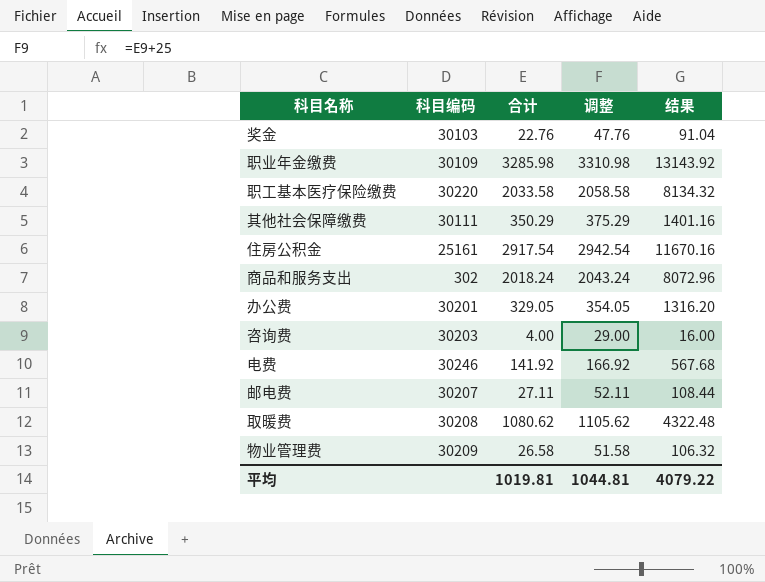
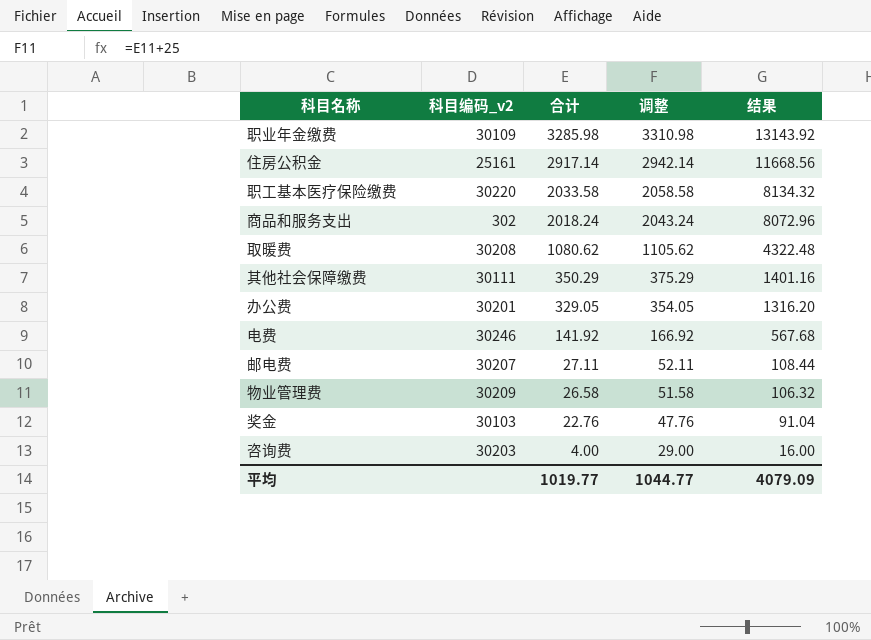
row order: none -> 合计 descending
column name: 科目编码 -> 科目编码_v2
住房公积金 | 合计: 2917.54 -> 2917.14
住房公积金 | 调整: 2942.54 -> 2942.14
住房公积金 | 结果: 11670.16 -> 11668.56
平均 | 合计: 1019.81 -> 1019.77
平均 | 调整: 1044.81 -> 1044.77
平均 | 结果: 4079.22 -> 4079.09

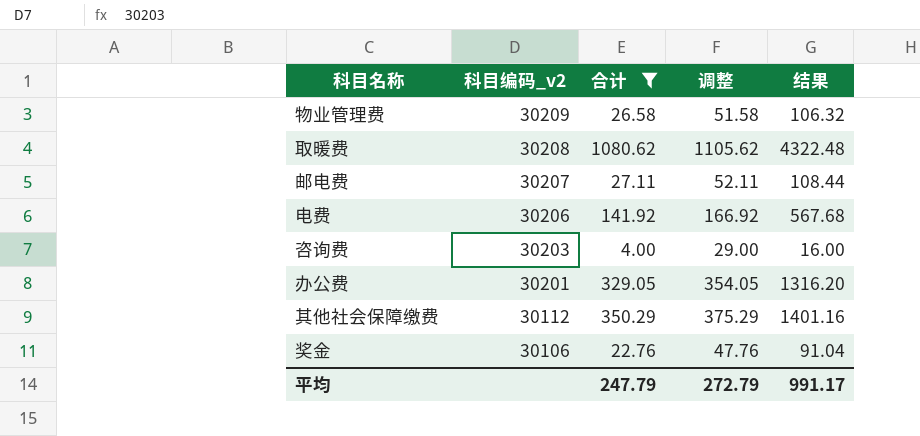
filter: none -> 合计 <= 1080.62
row order: 合计 descending -> 科目编码_v2 descending
电费 | 科目编码_v2: 30246 -> 30206
其他社会保障缴费 | 科目编码_v2: 30111 -> 30112
奖金 | 科目编码_v2: 30103 -> 30106
平均 | 合计: 1019.77 -> 247.79
平均 | 调整: 1044.77 -> 272.79
平均 | 结果: 4079.09 -> 991.17

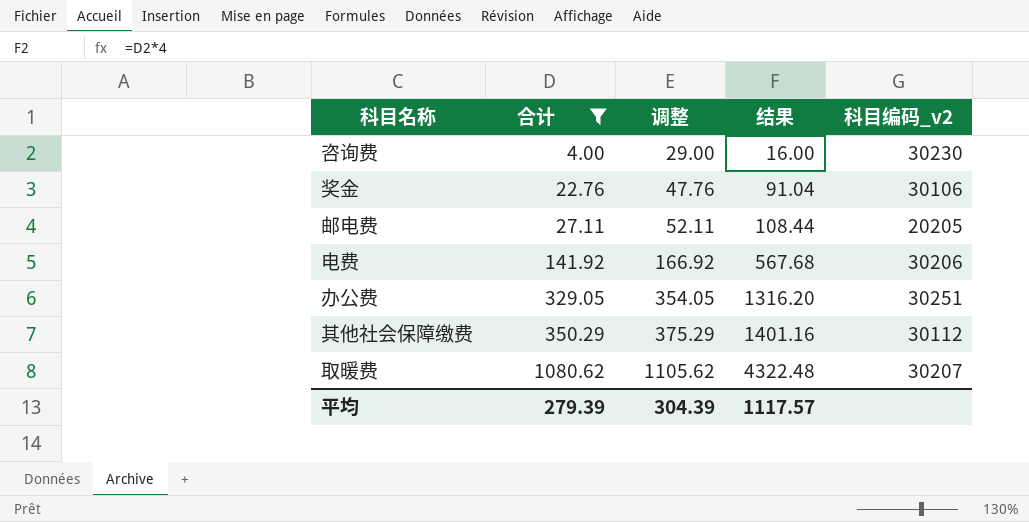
row order: 科目编码_v2 descending -> 合计 ascending
column 科目编码_v2 | position: 2 -> 5
row 物业管理费: 30209 | 26.58 | 51.58 | 106.32 -> none
咨询费 | 科目编码_v2: 30203 -> 30230
邮电费 | 科目编码_v2: 30207 -> 20205
办公费 | 科目编码_v2: 30201 -> 30251
取暖费 | 科目编码_v2: 30208 -> 30207
平均 | 合计: 247.79 -> 279.39
平均 | 调整: 272.79 -> 304.39
平均 | 结果: 991.17 -> 1117.57

